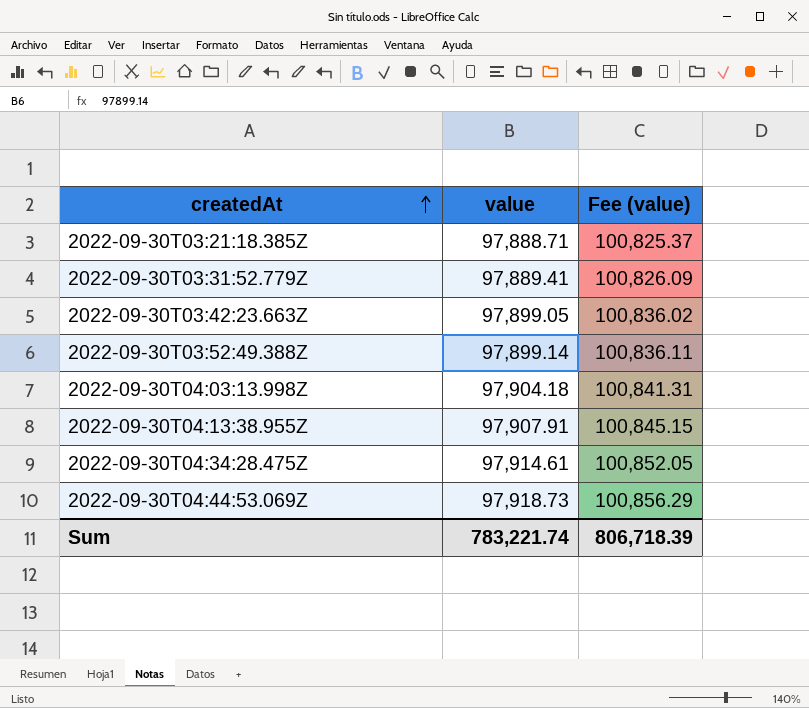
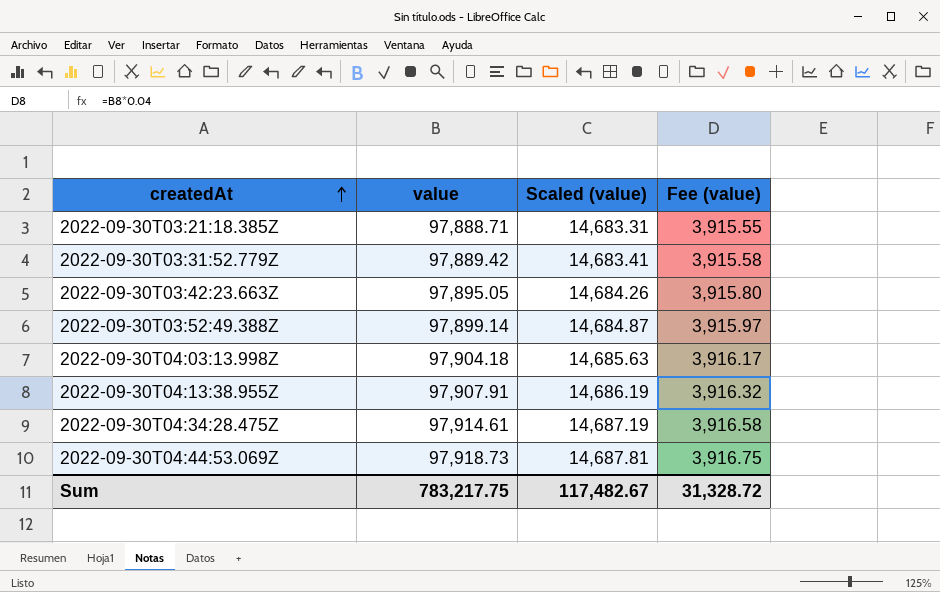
column Scaled (value) | formula: none -> [value] * 0.15
column Fee (value) | formula: [value] * 1.03 -> [value] * 0.04
2022-09-30T03:31:52.779Z | value: 97,889.41 -> 97,889.42
2022-09-30T03:42:23.663Z | value: 97,899.05 -> 97,895.05
Sum | value: 783,221.74 -> 783,217.75
Sum | Fee (value): 806,718.39 -> 31,328.72

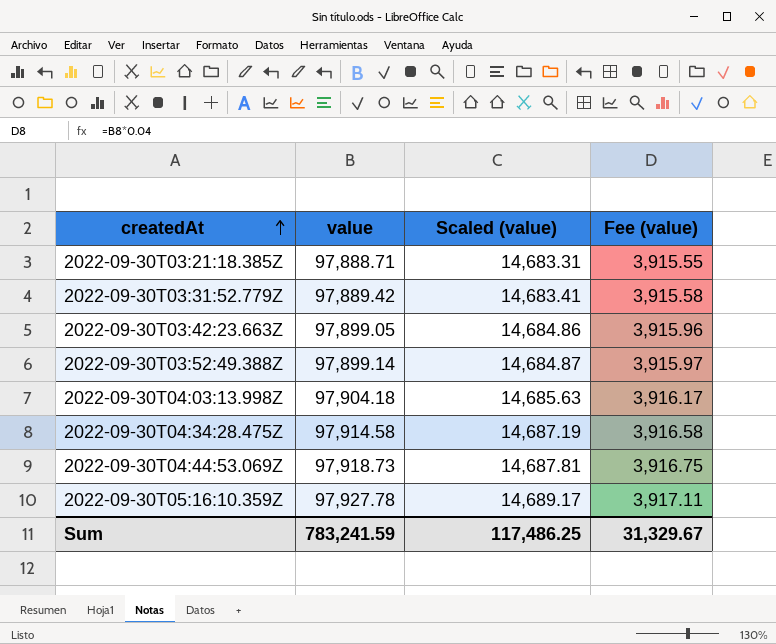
row 2022-09-30T04:13:38.955Z: 97,907.91 | 14,686.19 | 3,916.32 -> none
2022-09-30T03:42:23.663Z | value: 97,895.05 -> 97,899.05
2022-09-30T03:42:23.663Z | Scaled (value): 14,684.26 -> 14,684.86
2022-09-30T03:42:23.663Z | Fee (value): 3,915.80 -> 3,915.96
2022-09-30T04:34:28.475Z | value: 97,914.61 -> 97,914.58
row 2022-09-30T05:16:10.359Z: none -> 97,927.78 | 14,689.17 | 3,917.11
Sum | value: 783,217.75 -> 783,241.59
Sum | Scaled (value): 117,482.67 -> 117,486.25
Sum | Fee (value): 31,328.72 -> 31,329.67

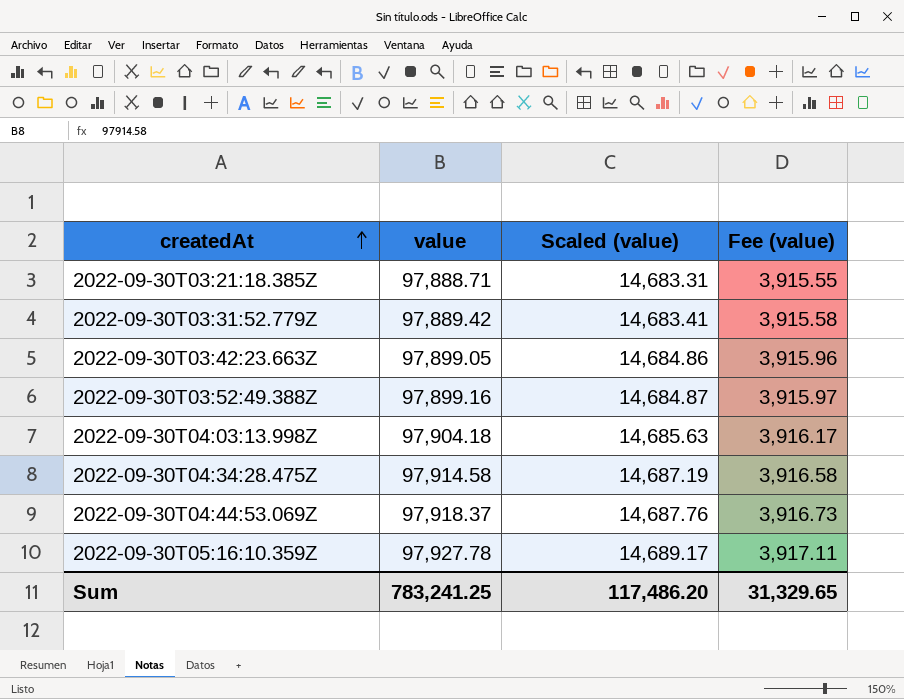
2022-09-30T03:52:49.388Z | value: 97,899.14 -> 97,899.16
2022-09-30T04:44:53.069Z | value: 97,918.73 -> 97,918.37
2022-09-30T04:44:53.069Z | Scaled (value): 14,687.81 -> 14,687.76
2022-09-30T04:44:53.069Z | Fee (value): 3,916.75 -> 3,916.73
Sum | value: 783,241.59 -> 783,241.25
Sum | Scaled (value): 117,486.25 -> 117,486.20
Sum | Fee (value): 31,329.67 -> 31,329.65

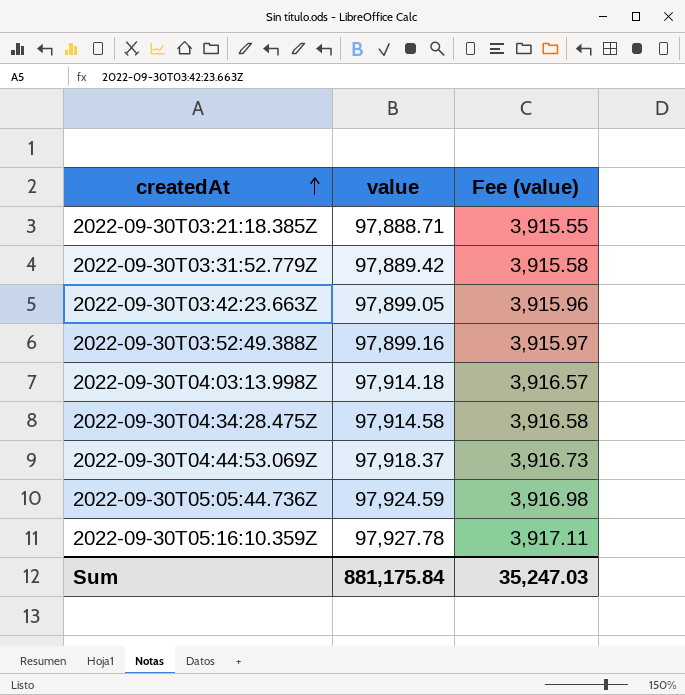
column Scaled (value) | formula: [value] * 0.15 -> none
2022-09-30T04:03:13.998Z | value: 97,904.18 -> 97,914.18
2022-09-30T04:03:13.998Z | Fee (value): 3,916.17 -> 3,916.57
row 2022-09-30T05:05:44.736Z: none -> 97,924.59 | 3,916.98
Sum | value: 783,241.25 -> 881,175.84
Sum | Fee (value): 31,329.65 -> 35,247.03

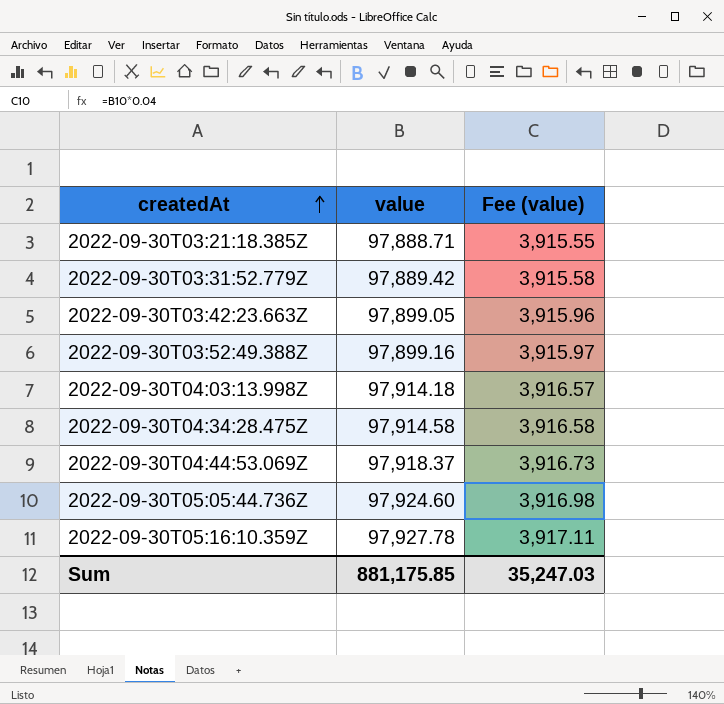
2022-09-30T05:05:44.736Z | value: 97,924.59 -> 97,924.60
Sum | value: 881,175.84 -> 881,175.85

